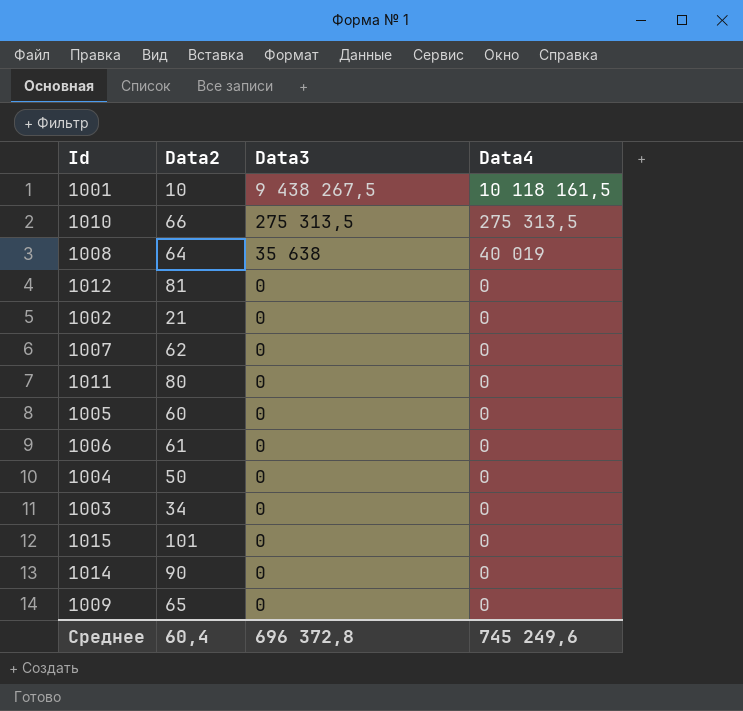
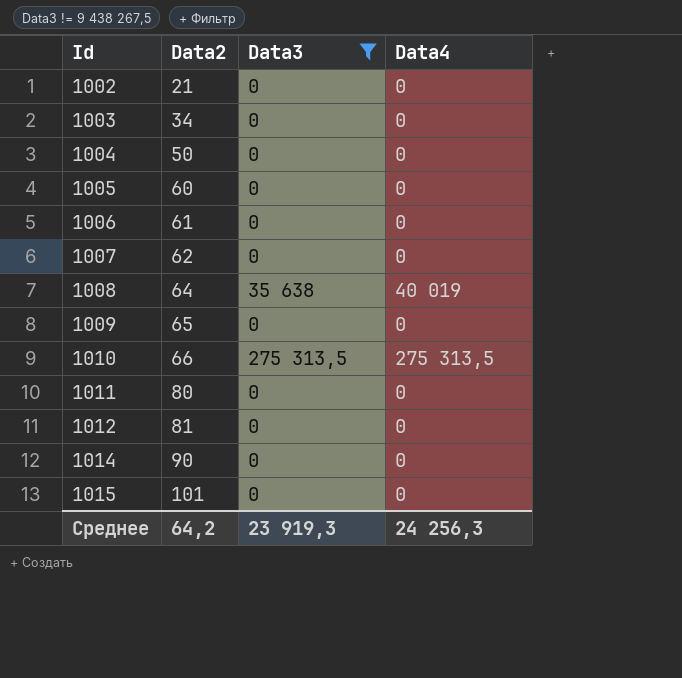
filter: none -> Data3 != 9 438 267,5
row order: Data3 descending -> Id ascending
Среднее | Data2: 60,4 -> 64,2
Среднее | Data3: 696 372,8 -> 23 919,3
Среднее | Data4: 745 249,6 -> 24 256,3

